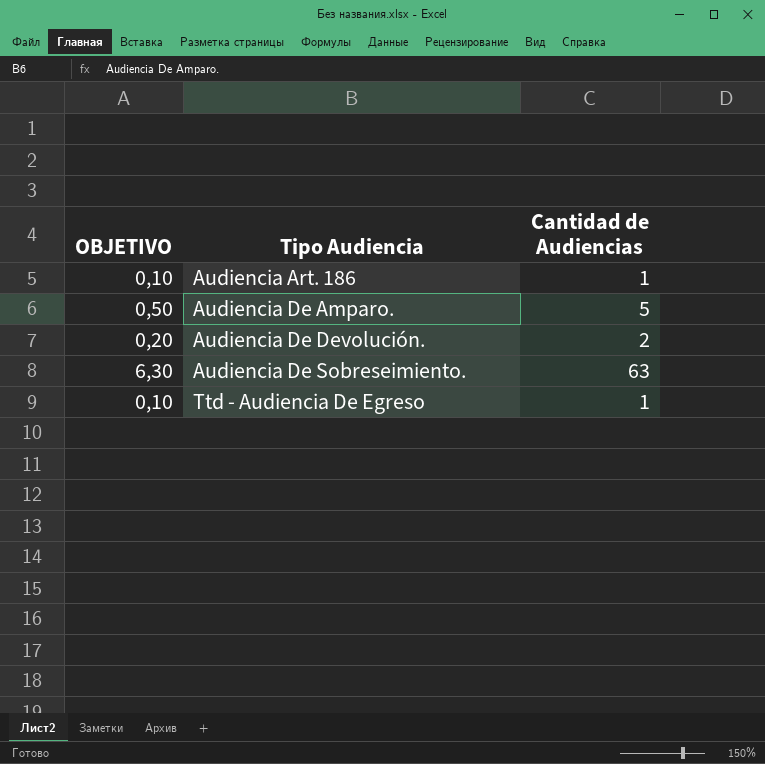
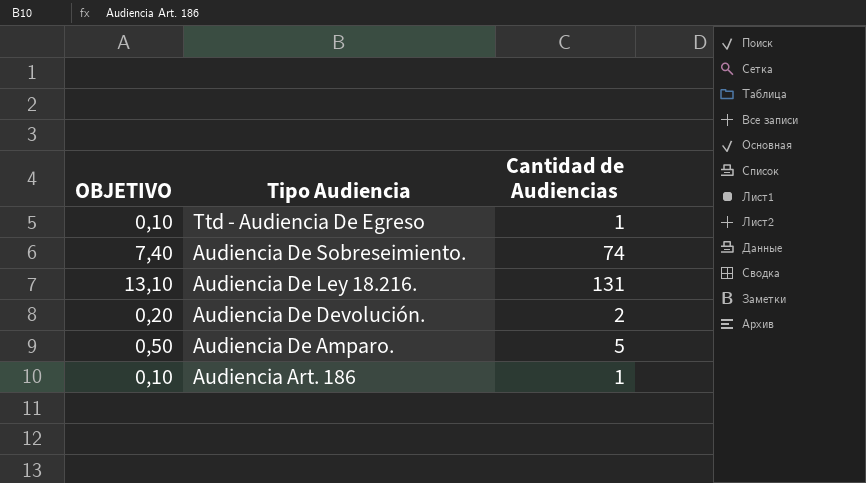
row order: Tipo Audiencia ascending -> Tipo Audiencia descending
Audiencia De Sobreseimiento. | OBJETIVO: 6,30 -> 7,40
Audiencia De Sobreseimiento. | Cantidad de Audiencias: 63 -> 74
row Audiencia De Ley 18.216.: none -> 13,10 | 131

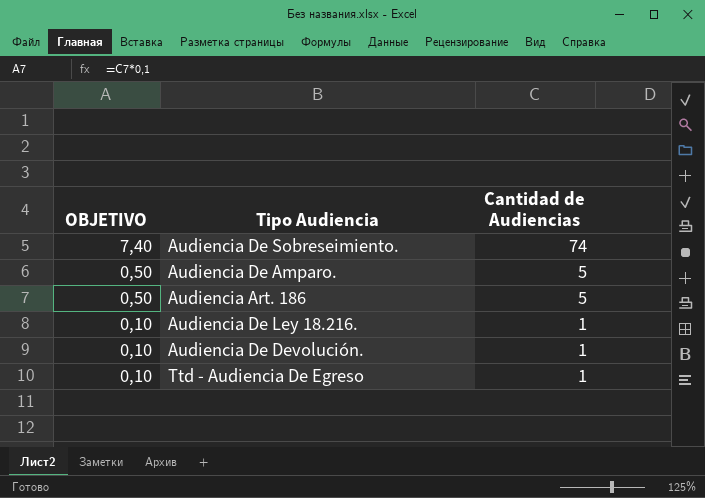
row order: Tipo Audiencia descending -> OBJETIVO descending
Audiencia Art. 186 | OBJETIVO: 0,10 -> 0,50
Audiencia Art. 186 | Cantidad de Audiencias: 1 -> 5
Audiencia De Ley 18.216. | OBJETIVO: 13,10 -> 0,10
Audiencia De Ley 18.216. | Cantidad de Audiencias: 131 -> 1
Audiencia De Devolución. | OBJETIVO: 0,20 -> 0,10
Audiencia De Devolución. | Cantidad de Audiencias: 2 -> 1

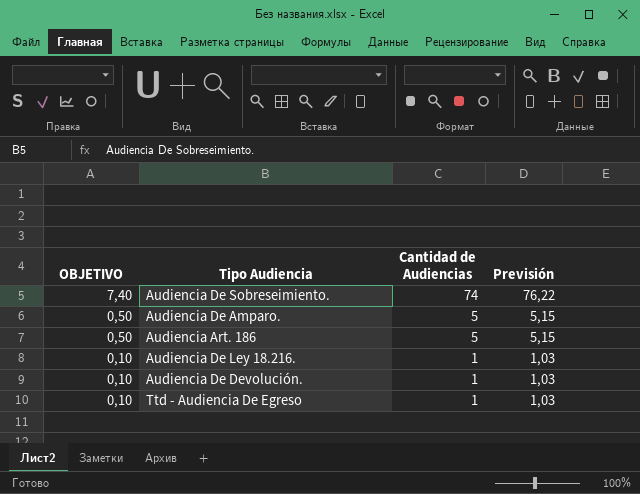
column Previsión | formula: none -> [Cantidad de Audiencias] * 1,03

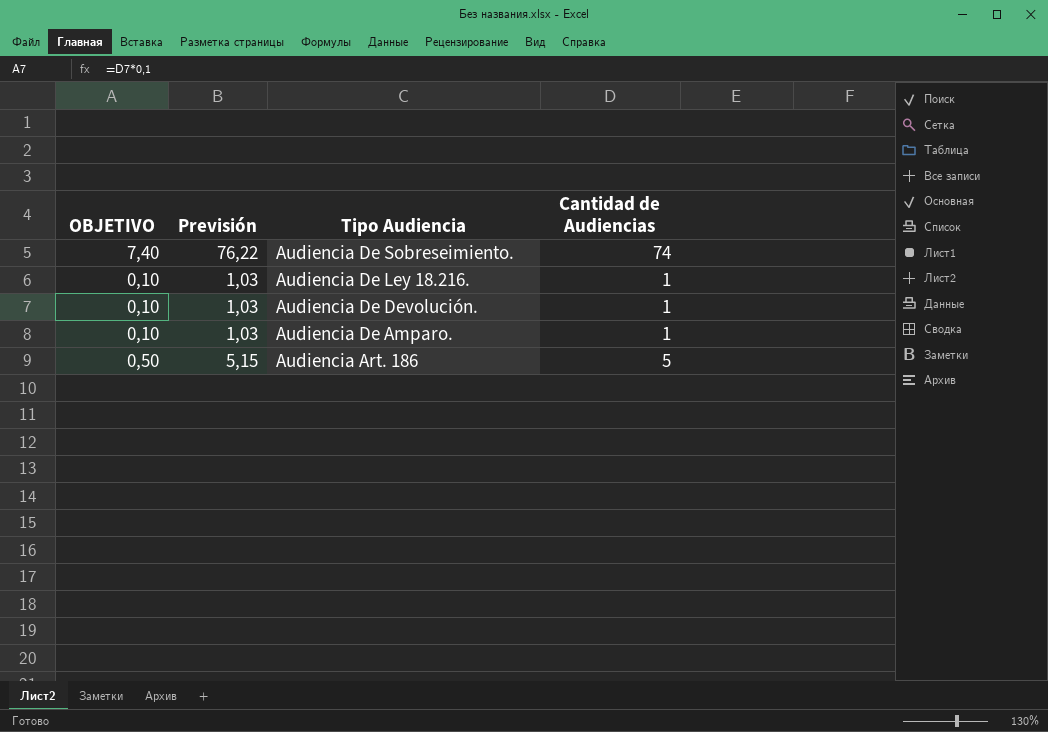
row order: OBJETIVO descending -> Tipo Audiencia descending
column Previsión | position: 4 -> 2
row Ttd - Audiencia De Egreso: 0,10 | 1 | 1,03 -> none
Audiencia De Amparo. | OBJETIVO: 0,50 -> 0,10
Audiencia De Amparo. | Previsión: 5,15 -> 1,03
Audiencia De Amparo. | Cantidad de Audiencias: 5 -> 1

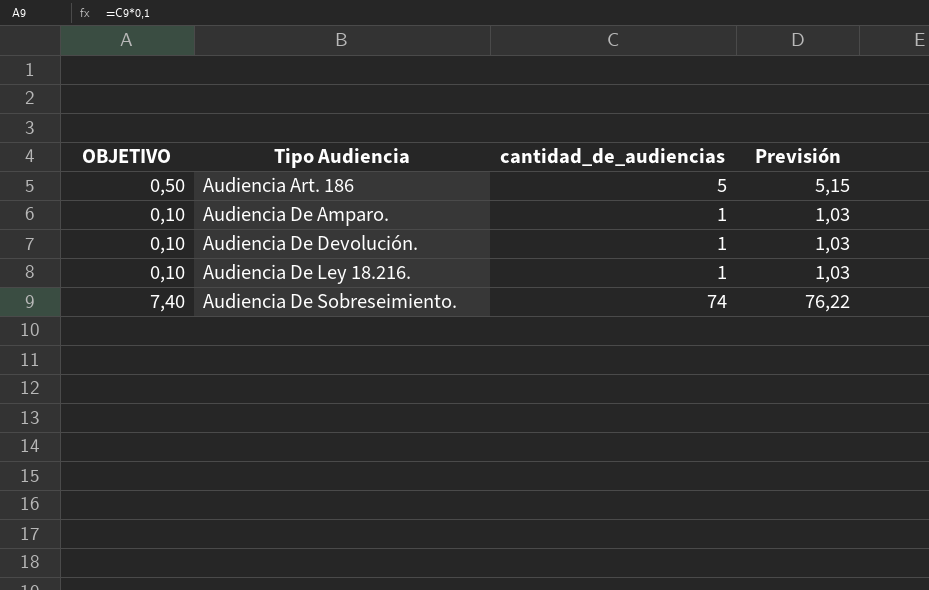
row order: Tipo Audiencia descending -> Tipo Audiencia ascending
column name: Cantidad de Audiencias -> cantidad_de_audiencias
column Previsión | position: 2 -> 4

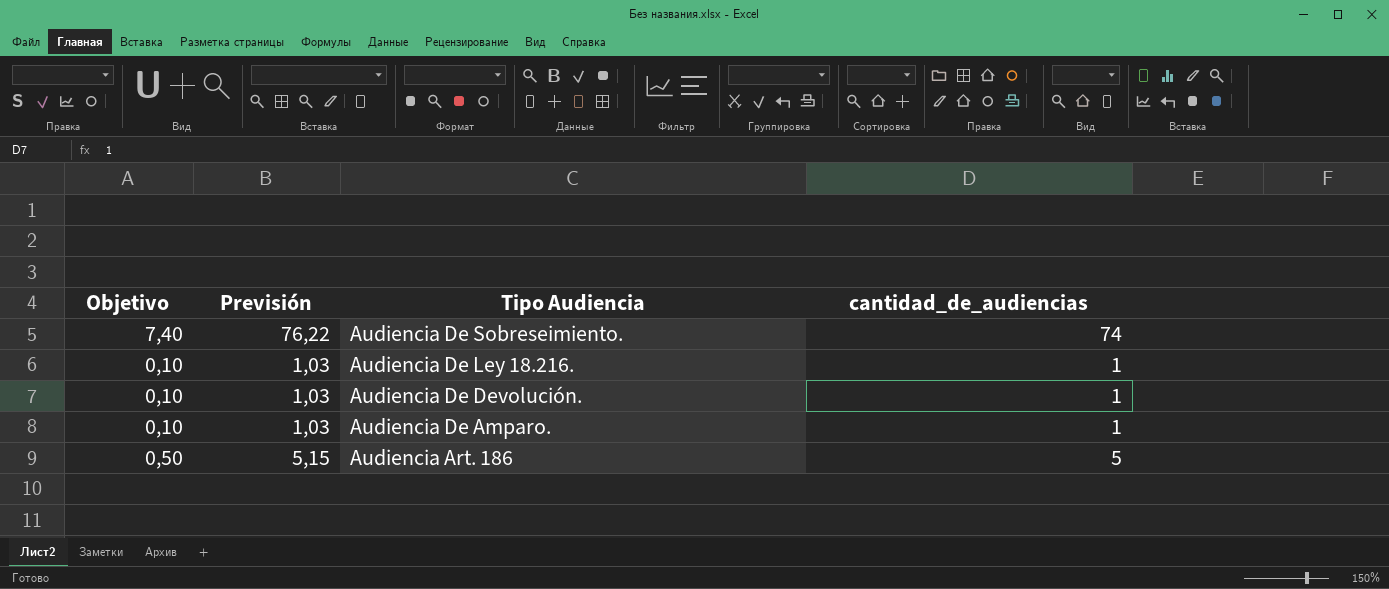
row order: Tipo Audiencia ascending -> Tipo Audiencia descending
column name: OBJETIVO -> Objetivo
column Previsión | position: 4 -> 2

